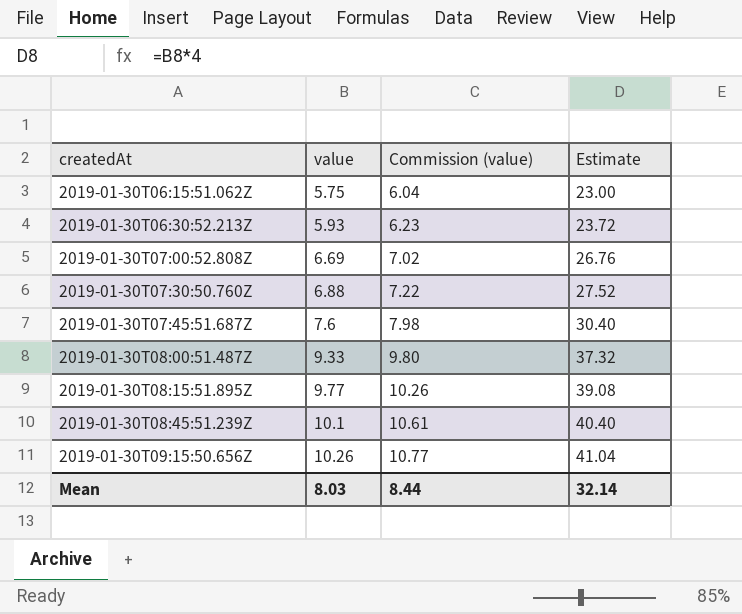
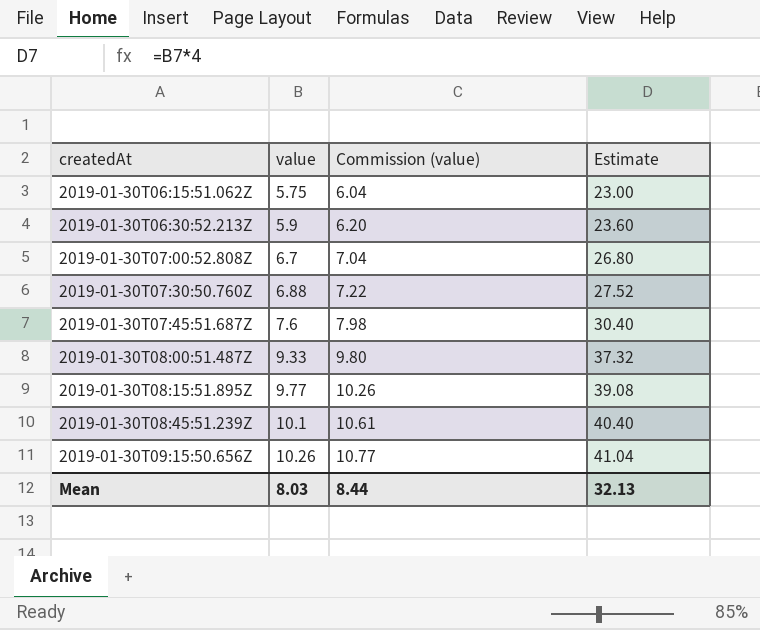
2019-01-30T06:30:52.213Z | value: 5.93 -> 5.9
2019-01-30T06:30:52.213Z | Commission (value): 6.23 -> 6.20
2019-01-30T06:30:52.213Z | Estimate: 23.72 -> 23.60
2019-01-30T07:00:52.808Z | value: 6.69 -> 6.7
2019-01-30T07:00:52.808Z | Commission (value): 7.02 -> 7.04
2019-01-30T07:00:52.808Z | Estimate: 26.76 -> 26.80
Mean | Estimate: 32.14 -> 32.13

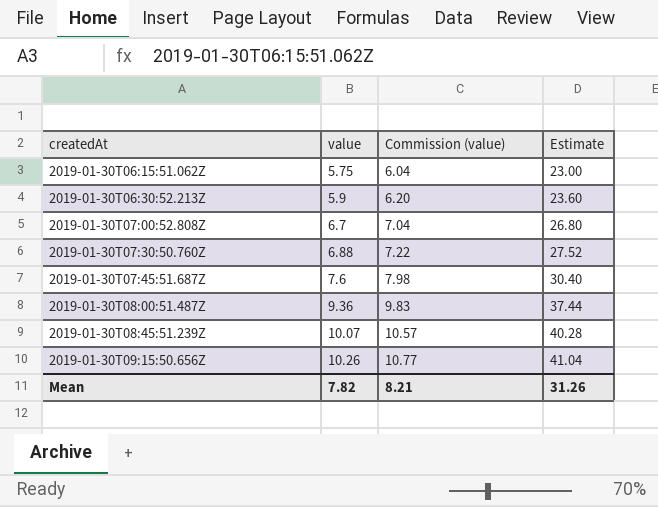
row 2019-01-30T08:15:51.895Z: 9.77 | 10.26 | 39.08 -> none
2019-01-30T08:00:51.487Z | value: 9.33 -> 9.36
2019-01-30T08:00:51.487Z | Commission (value): 9.80 -> 9.83
2019-01-30T08:00:51.487Z | Estimate: 37.32 -> 37.44
2019-01-30T08:45:51.239Z | value: 10.1 -> 10.07
2019-01-30T08:45:51.239Z | Commission (value): 10.61 -> 10.57
2019-01-30T08:45:51.239Z | Estimate: 40.40 -> 40.28
Mean | value: 8.03 -> 7.82
Mean | Commission (value): 8.44 -> 8.21
Mean | Estimate: 32.13 -> 31.26

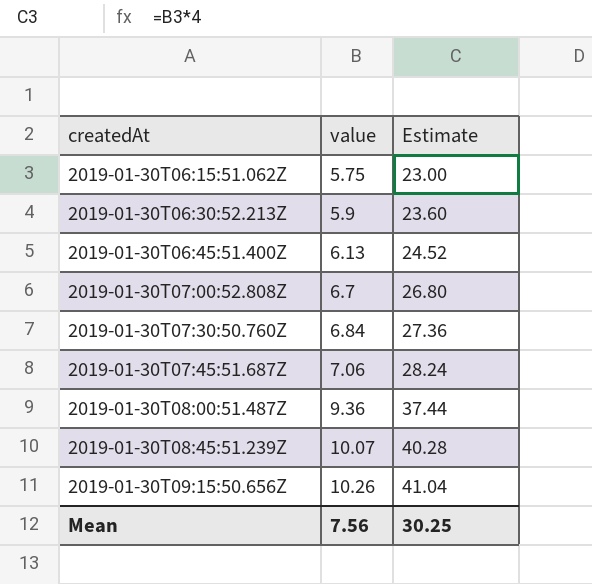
column Commission (value) | formula: [value] * 1.05 -> none
row 2019-01-30T06:45:51.400Z: none -> 6.13 | 24.52
2019-01-30T07:30:50.760Z | value: 6.88 -> 6.84
2019-01-30T07:30:50.760Z | Estimate: 27.52 -> 27.36
2019-01-30T07:45:51.687Z | value: 7.6 -> 7.06
2019-01-30T07:45:51.687Z | Estimate: 30.40 -> 28.24
Mean | value: 7.82 -> 7.56
Mean | Estimate: 31.26 -> 30.25

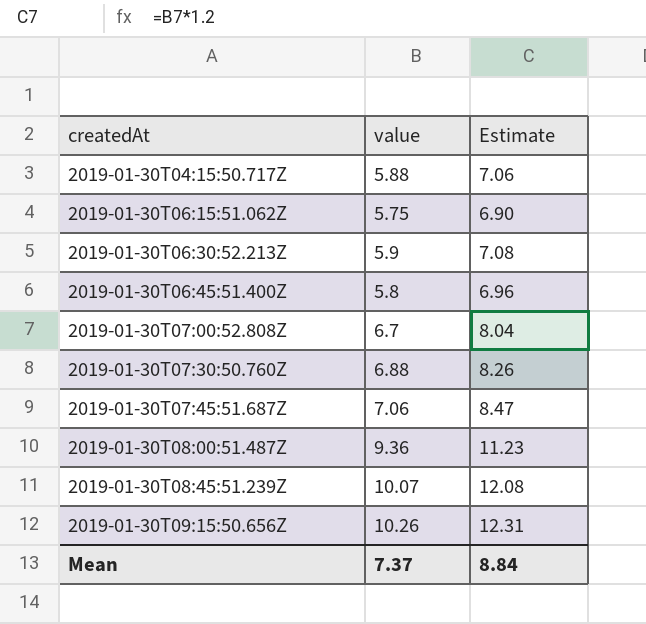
column Estimate | formula: [value] * 4 -> [value] * 1.2
row 2019-01-30T04:15:50.717Z: none -> 5.88 | 7.06
2019-01-30T06:45:51.400Z | value: 6.13 -> 5.8
2019-01-30T07:30:50.760Z | value: 6.84 -> 6.88
Mean | value: 7.56 -> 7.37
Mean | Estimate: 30.25 -> 8.84

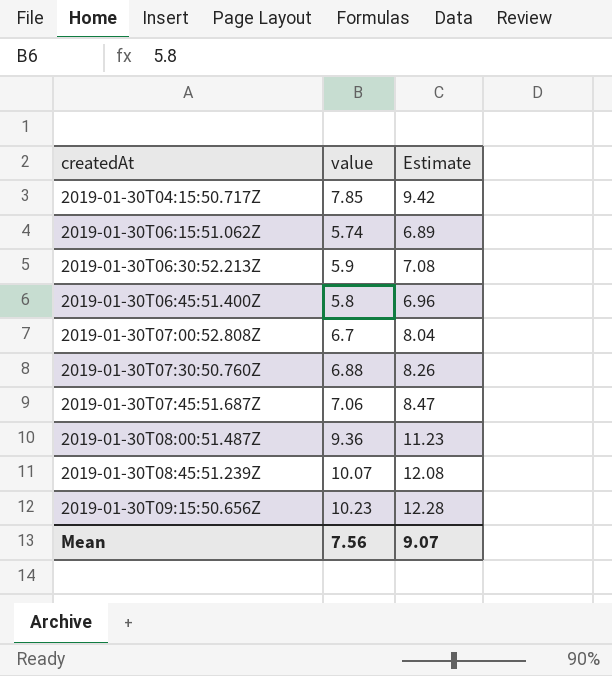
2019-01-30T04:15:50.717Z | value: 5.88 -> 7.85
2019-01-30T04:15:50.717Z | Estimate: 7.06 -> 9.42
2019-01-30T06:15:51.062Z | value: 5.75 -> 5.74
2019-01-30T06:15:51.062Z | Estimate: 6.90 -> 6.89
2019-01-30T09:15:50.656Z | value: 10.26 -> 10.23
2019-01-30T09:15:50.656Z | Estimate: 12.31 -> 12.28
Mean | value: 7.37 -> 7.56
Mean | Estimate: 8.84 -> 9.07

